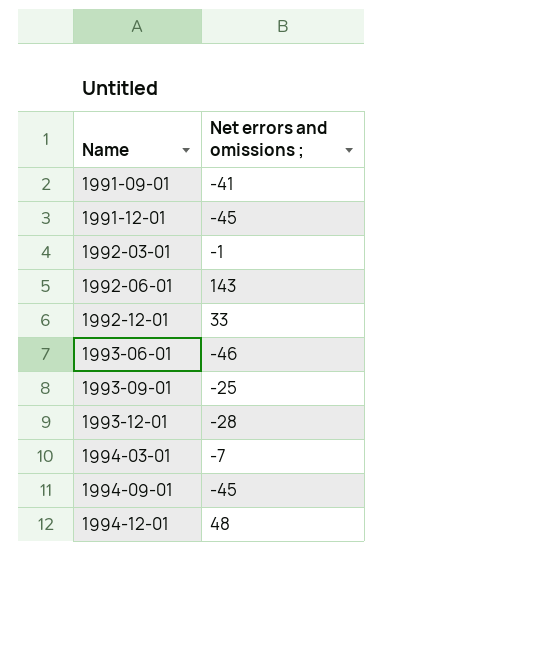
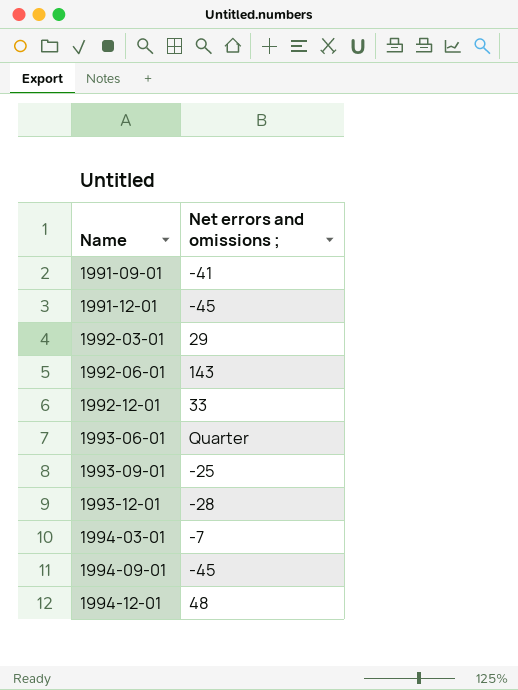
1992-03-01 | Net errors and omissions ;: -1 -> 29
1993-06-01 | Net errors and omissions ;: -46 -> Quarter

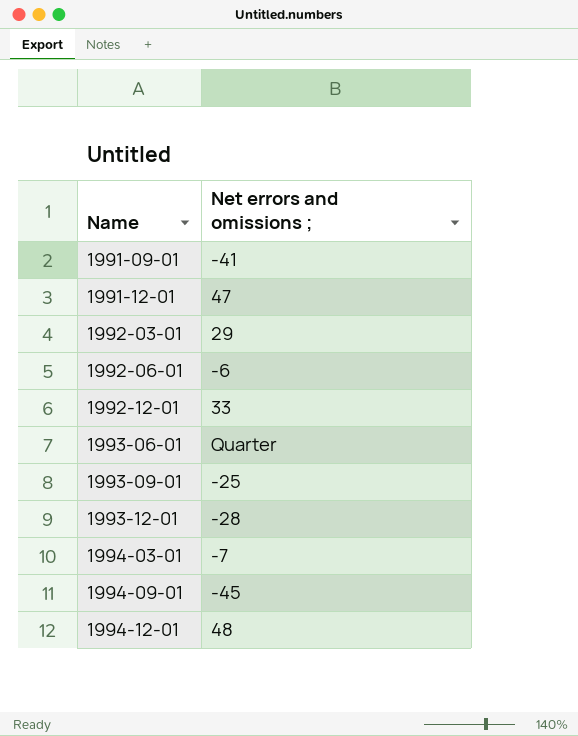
1991-12-01 | Net errors and omissions ;: -45 -> 47
1992-06-01 | Net errors and omissions ;: 143 -> -6

